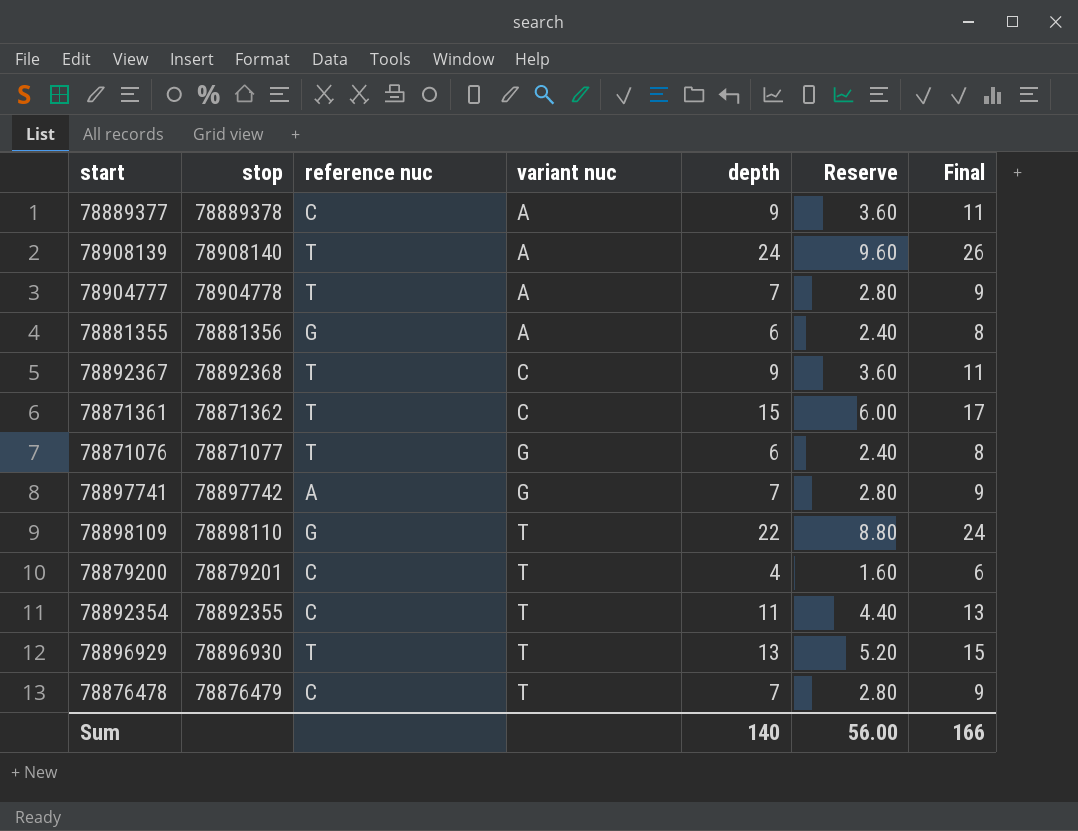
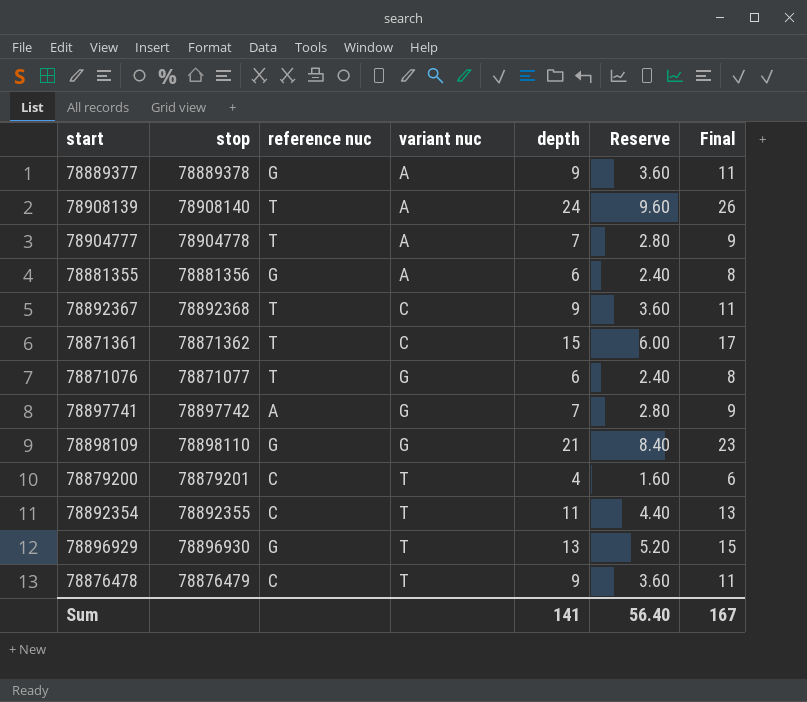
78889377 | reference nuc: C -> G
78898109 | variant nuc: T -> G
78898109 | depth: 22 -> 21
78898109 | Reserve: 8.80 -> 8.40
78898109 | Final: 24 -> 23
78896929 | reference nuc: T -> G
78876478 | depth: 7 -> 9
78876478 | Reserve: 2.80 -> 3.60
78876478 | Final: 9 -> 11
Sum | depth: 140 -> 141
Sum | Reserve: 56.00 -> 56.40
Sum | Final: 166 -> 167

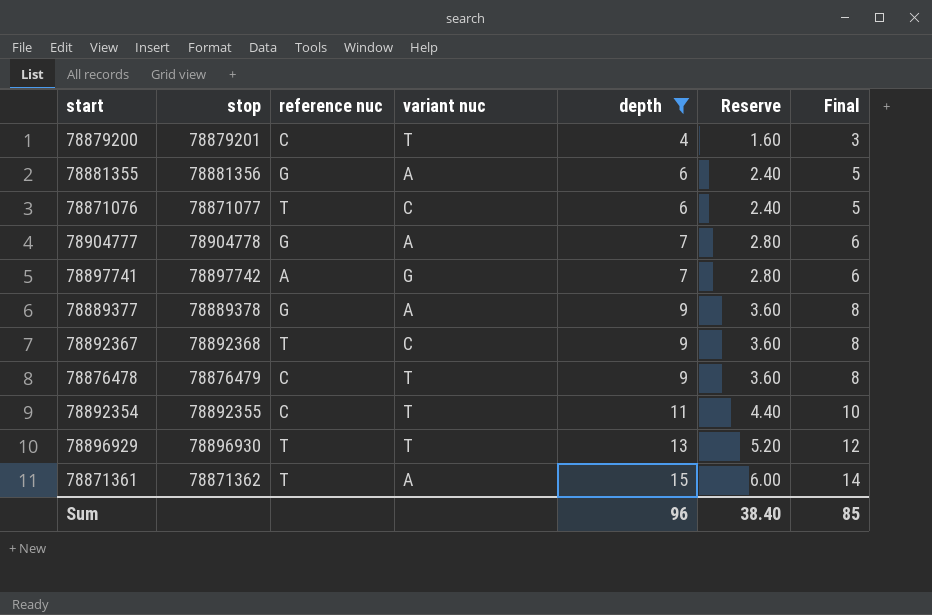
filter: none -> depth <= 15
row order: variant nuc ascending -> depth ascending
column Final | formula: [depth] + 2 -> [depth] - 1
78871076 | variant nuc: G -> C
78904777 | reference nuc: T -> G
78896929 | reference nuc: G -> T
78871361 | variant nuc: C -> A
Sum | depth: 141 -> 96
Sum | Reserve: 56.40 -> 38.40
Sum | Final: 167 -> 85

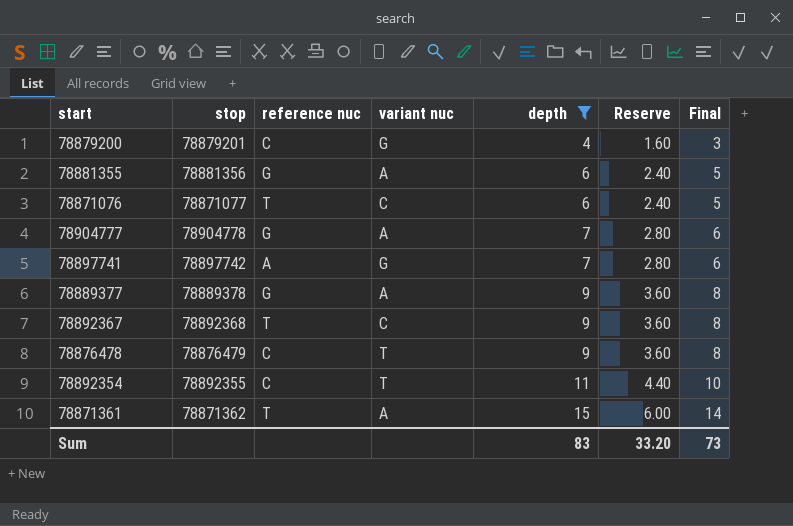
row 78896929: 78896930 | T | T | 13 | 5.20 | 12 -> none
78879200 | variant nuc: T -> G
Sum | depth: 96 -> 83
Sum | Reserve: 38.40 -> 33.20
Sum | Final: 85 -> 73

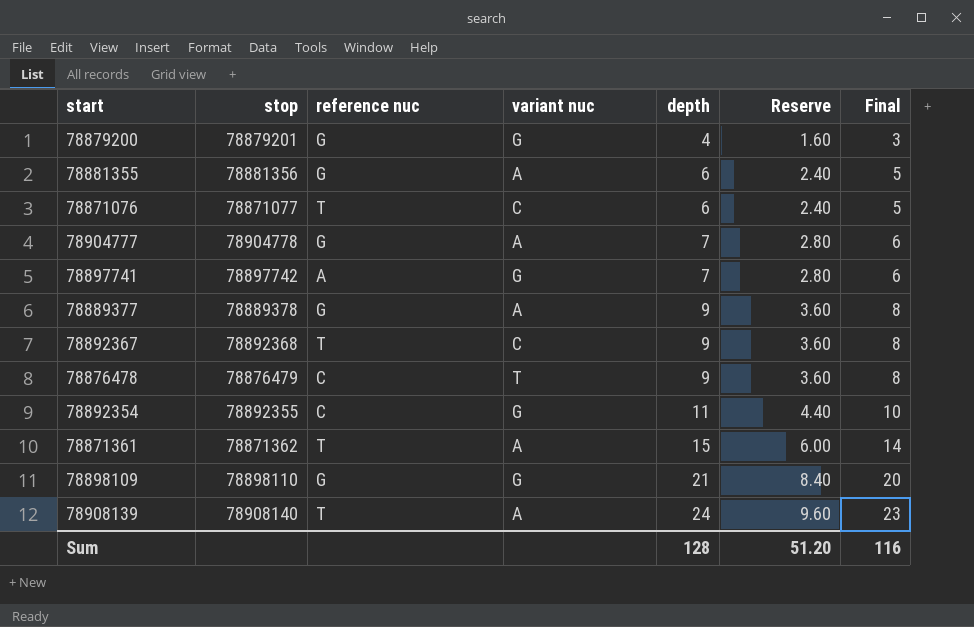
filter: depth <= 15 -> none
78879200 | reference nuc: C -> G
78892354 | variant nuc: T -> G
Sum | depth: 83 -> 128
Sum | Reserve: 33.20 -> 51.20
Sum | Final: 73 -> 116

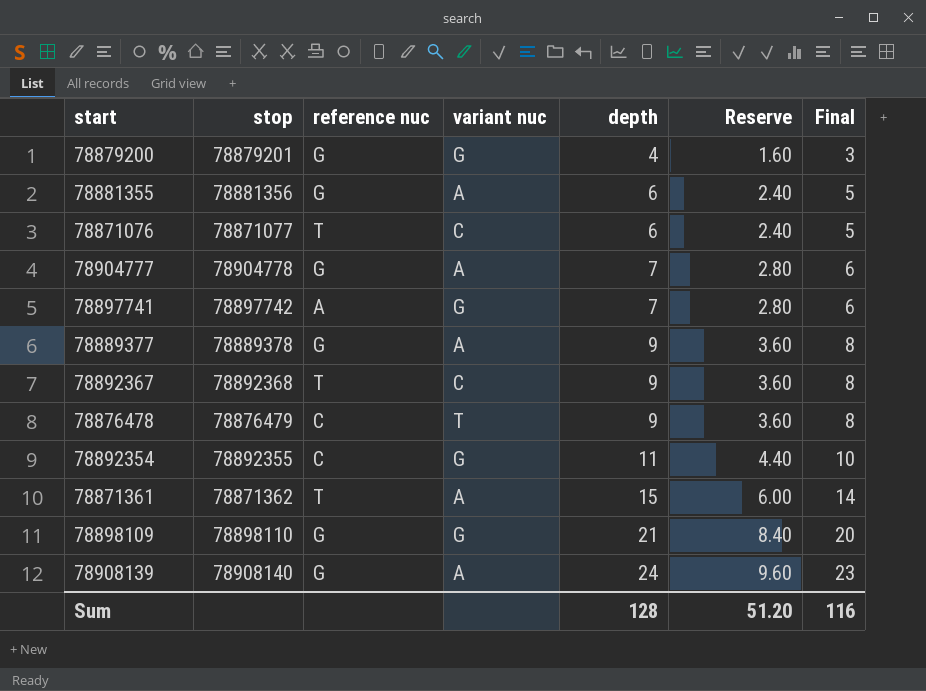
78908139 | reference nuc: T -> G

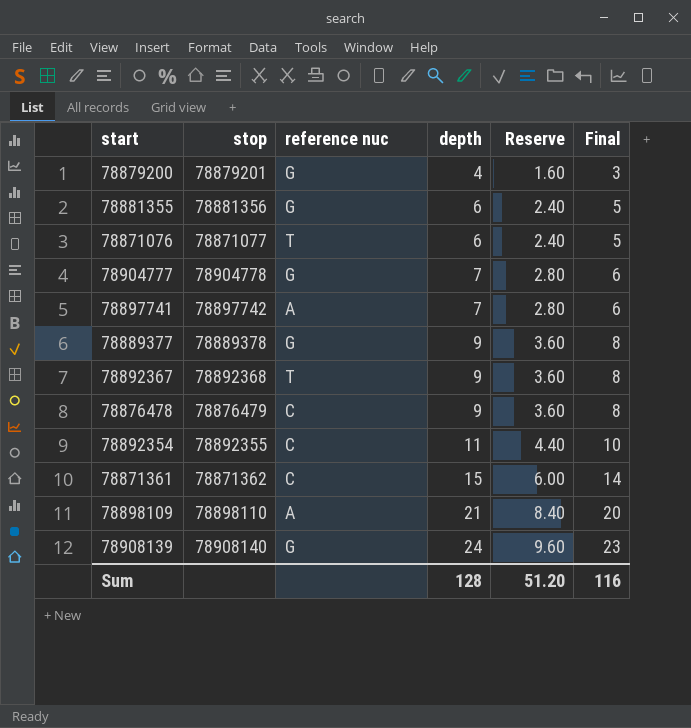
column variant nuc | position: 4 -> none
78871361 | reference nuc: T -> C
78898109 | reference nuc: G -> A

